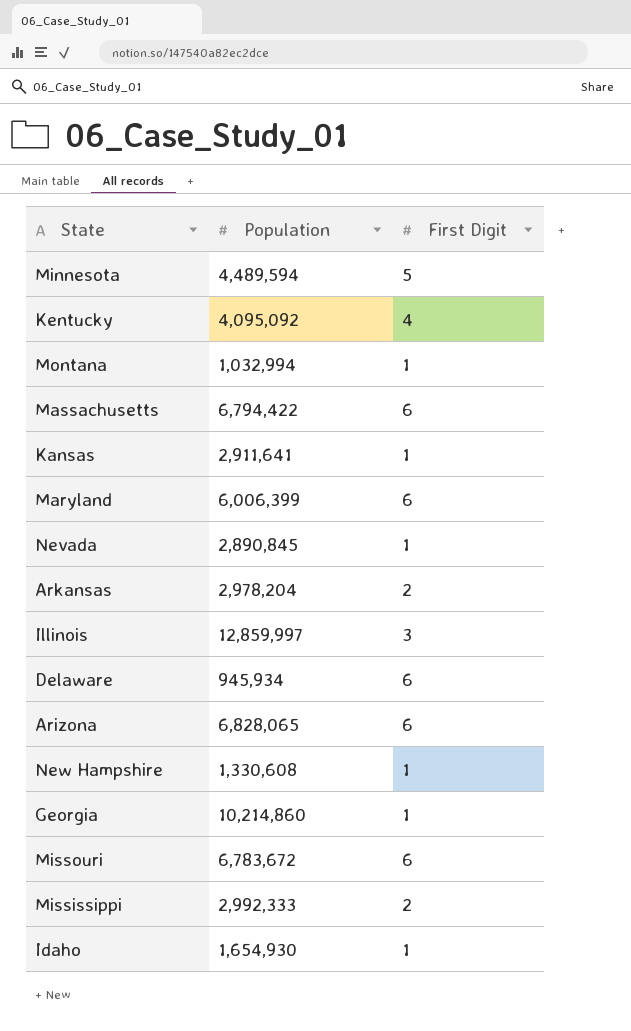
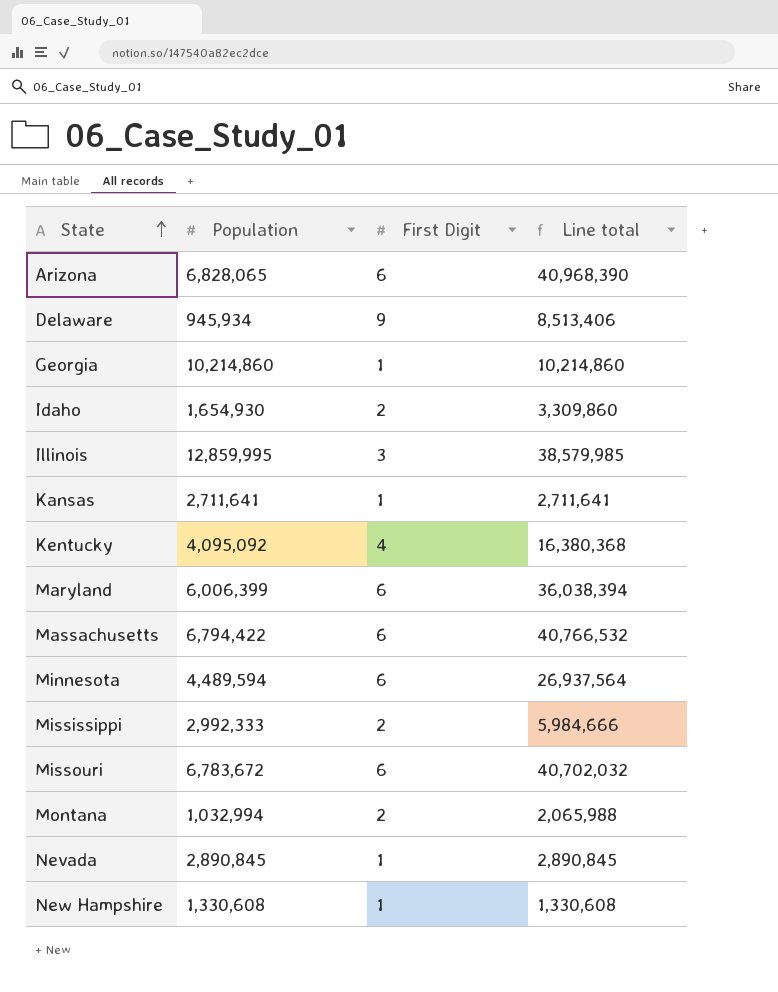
row order: none -> State ascending
column Line total | formula: none -> [Population] * [First Digit]
row Arkansas: 2,978,204 | 2 -> none
Delaware | First Digit: 6 -> 9
Idaho | First Digit: 1 -> 2
Illinois | Population: 12,859,997 -> 12,859,995
Kansas | Population: 2,911,641 -> 2,711,641
Minnesota | First Digit: 5 -> 6
Montana | First Digit: 1 -> 2

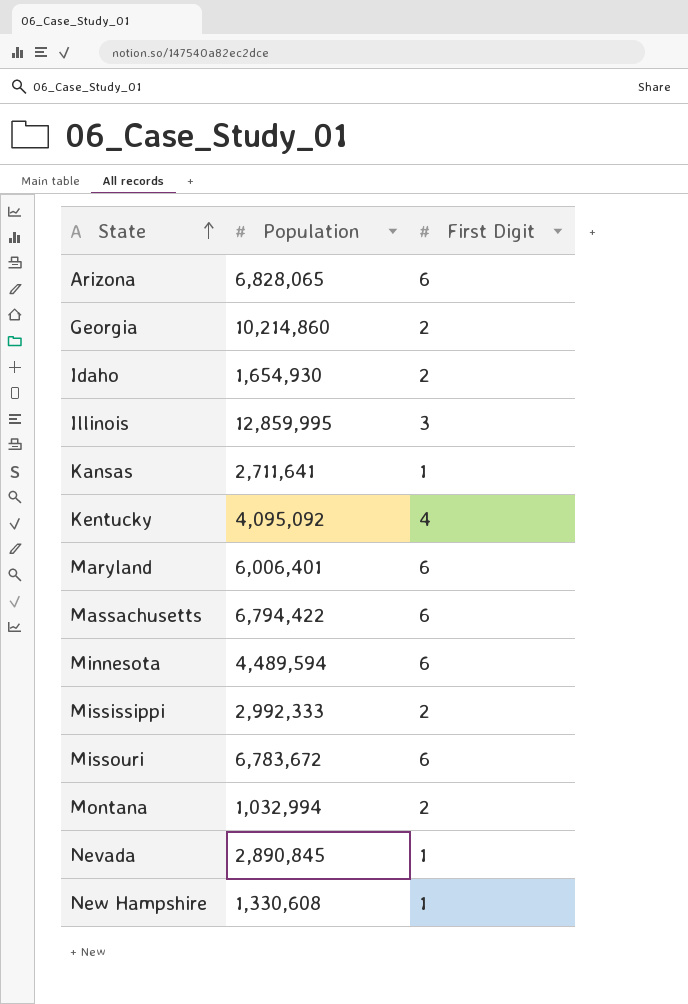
column Line total | formula: [Population] * [First Digit] -> none
row Delaware: 945,934 | 9 | 8,513,406 -> none
Georgia | First Digit: 1 -> 2
Maryland | Population: 6,006,399 -> 6,006,401

